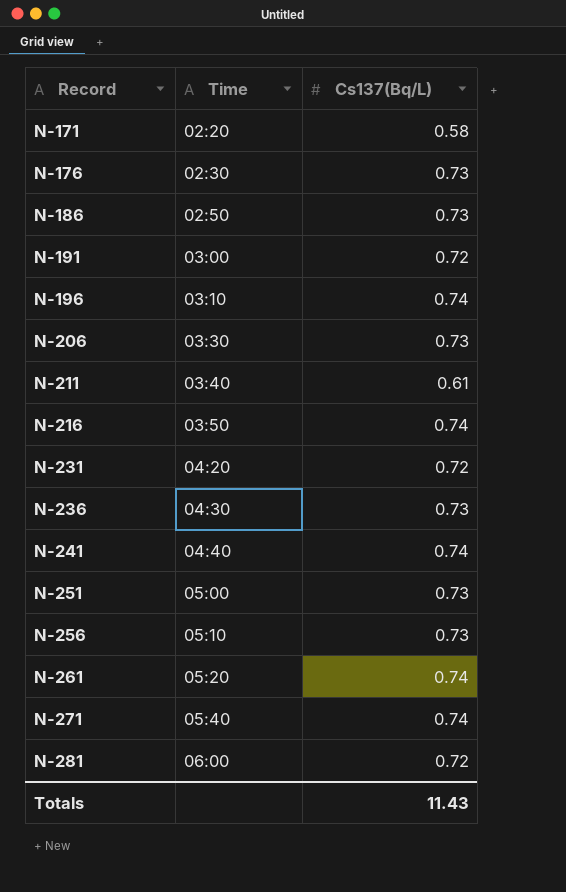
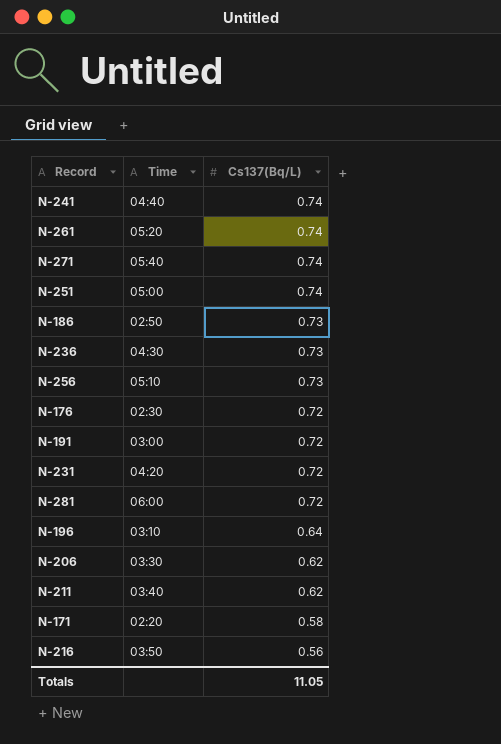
row order: Record ascending -> Cs137(Bq/L) descending
N-251 | Cs137(Bq/L): 0.73 -> 0.74
N-176 | Cs137(Bq/L): 0.73 -> 0.72
N-196 | Cs137(Bq/L): 0.74 -> 0.64
N-206 | Cs137(Bq/L): 0.73 -> 0.62
N-211 | Cs137(Bq/L): 0.61 -> 0.62
N-216 | Cs137(Bq/L): 0.74 -> 0.56
Totals | Cs137(Bq/L): 11.43 -> 11.05

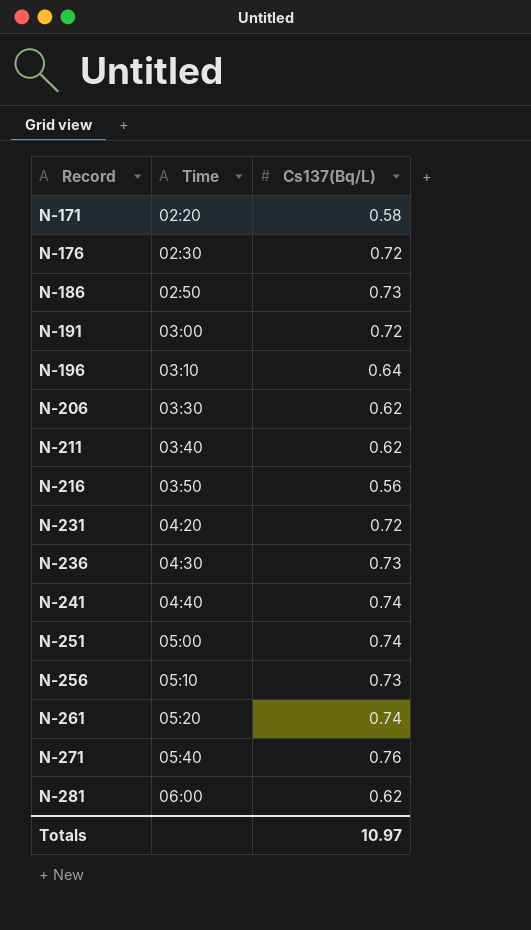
row order: Cs137(Bq/L) descending -> Record ascending
N-271 | Cs137(Bq/L): 0.74 -> 0.76
N-281 | Cs137(Bq/L): 0.72 -> 0.62
Totals | Cs137(Bq/L): 11.05 -> 10.97

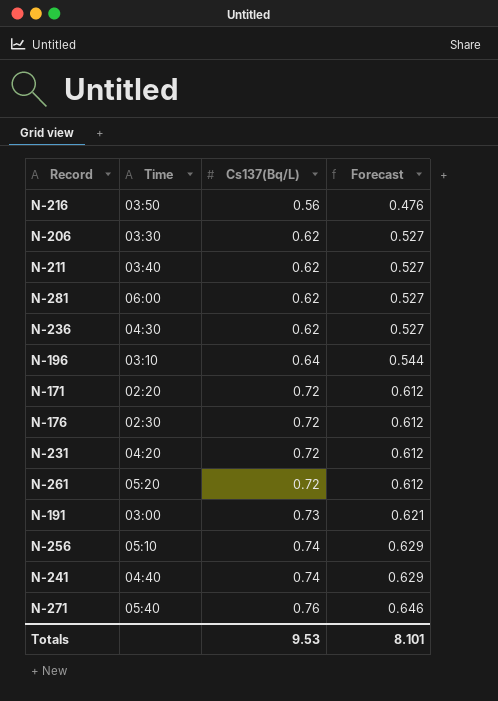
row order: Record ascending -> Cs137(Bq/L) ascending
column Forecast | formula: none -> [Cs137(Bq/L)] * 0.85
row N-186: 02:50 | 0.73 -> none
row N-251: 05:00 | 0.74 -> none
N-236 | Cs137(Bq/L): 0.73 -> 0.62
N-171 | Cs137(Bq/L): 0.58 -> 0.72
N-261 | Cs137(Bq/L): 0.74 -> 0.72
N-191 | Cs137(Bq/L): 0.72 -> 0.73
N-256 | Cs137(Bq/L): 0.73 -> 0.74
Totals | Cs137(Bq/L): 10.97 -> 9.53

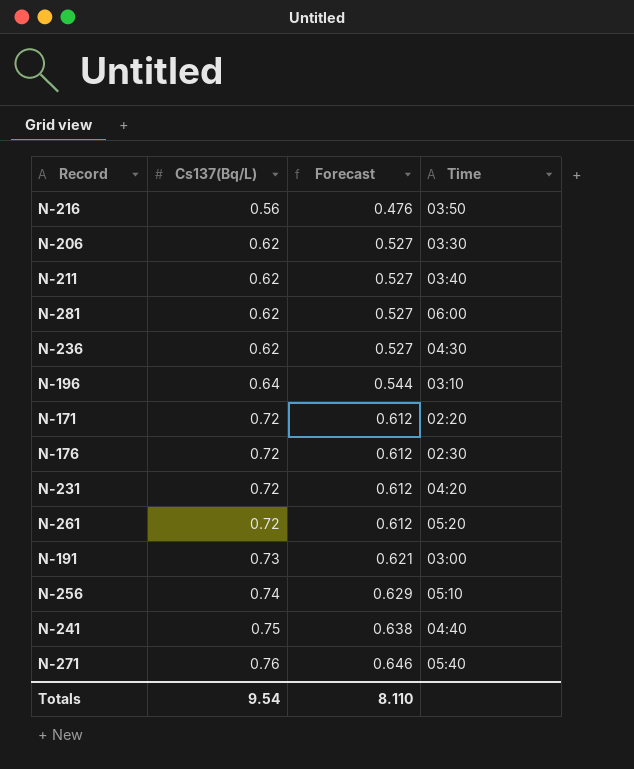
column Time | position: 2 -> 4
N-241 | Cs137(Bq/L): 0.74 -> 0.75
N-241 | Forecast: 0.629 -> 0.638
Totals | Cs137(Bq/L): 9.53 -> 9.54
Totals | Forecast: 8.101 -> 8.110

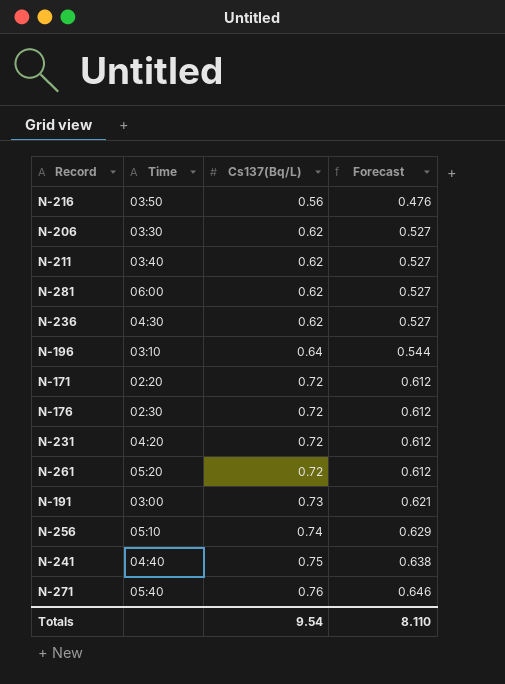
column Time | position: 4 -> 2

